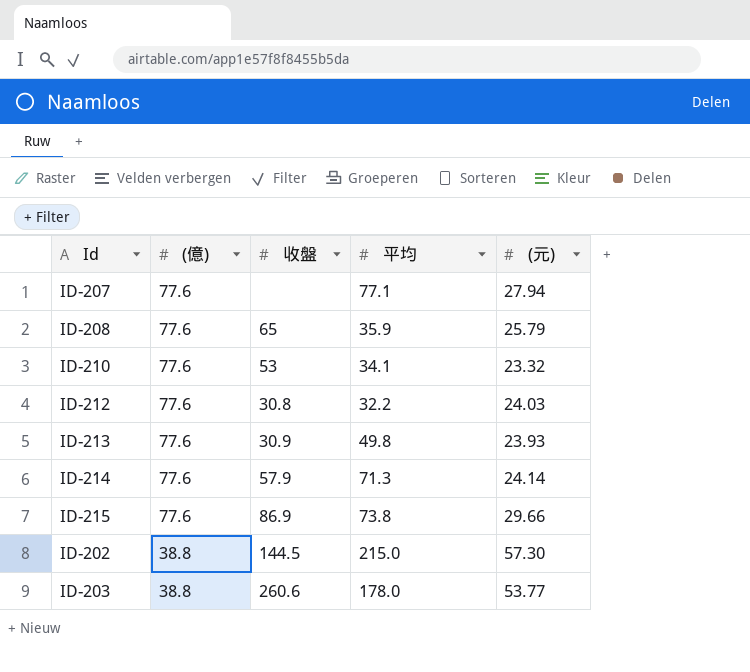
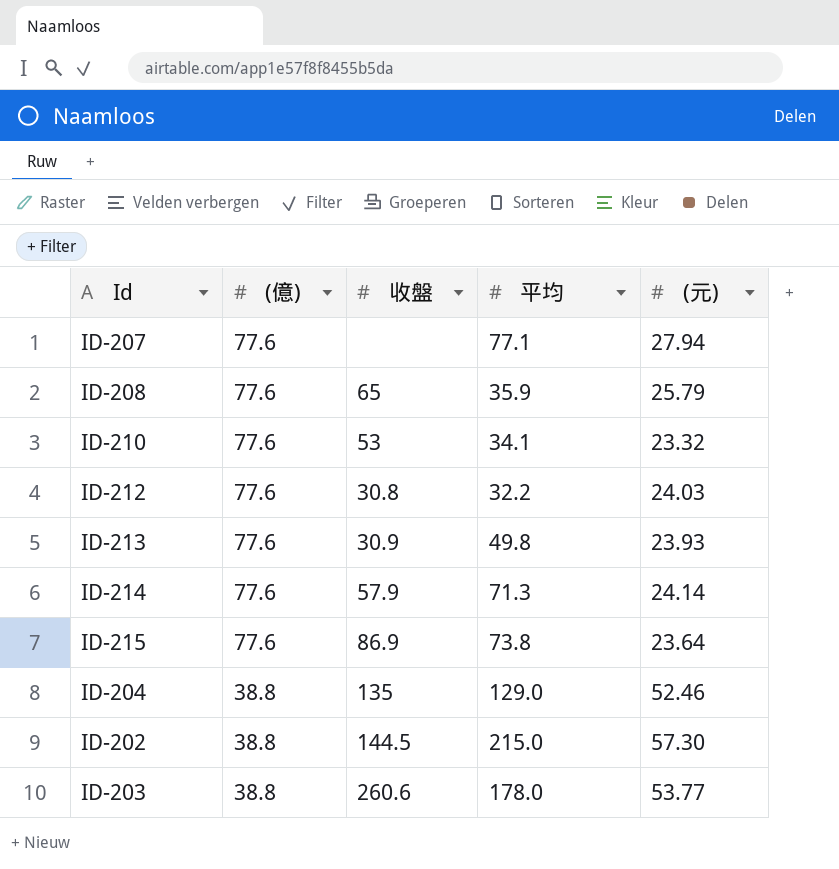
ID-215 | (元): 29.66 -> 23.64
row ID-204: none -> 38.8 | 135 | 129.0 | 52.46

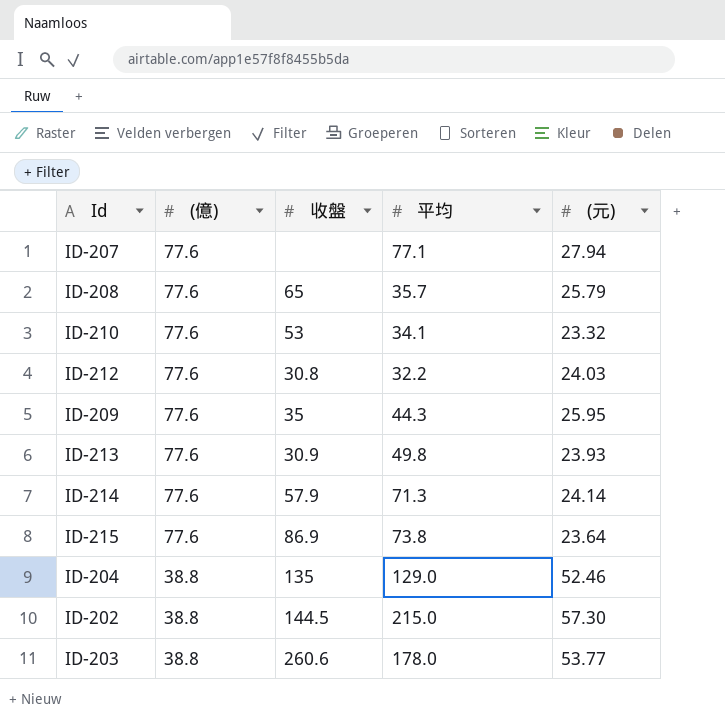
ID-208 | 平均: 35.9 -> 35.7
row ID-209: none -> 77.6 | 35 | 44.3 | 25.95

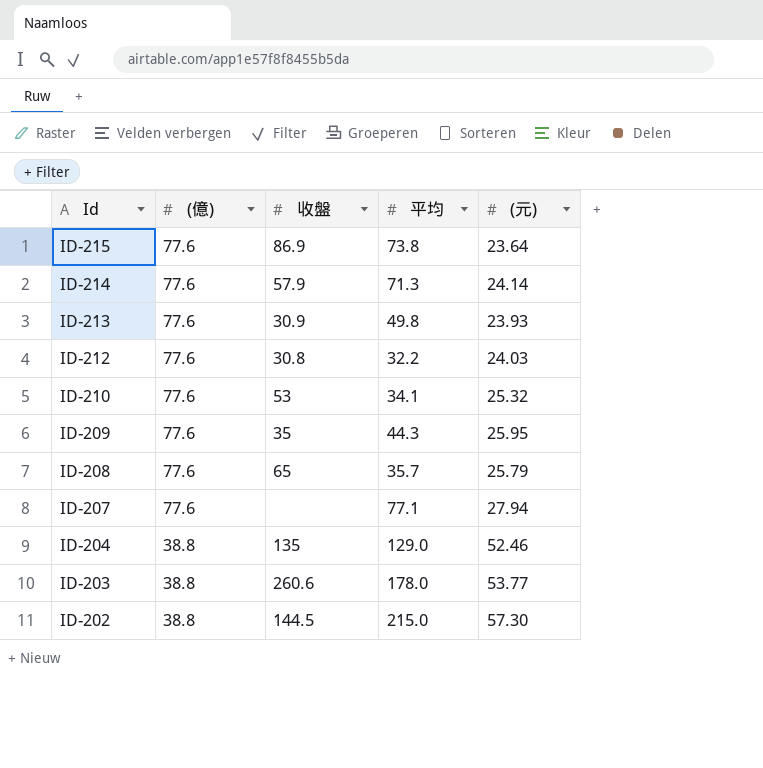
row order: (億) descending -> Id descending
ID-210 | (元): 23.32 -> 25.32

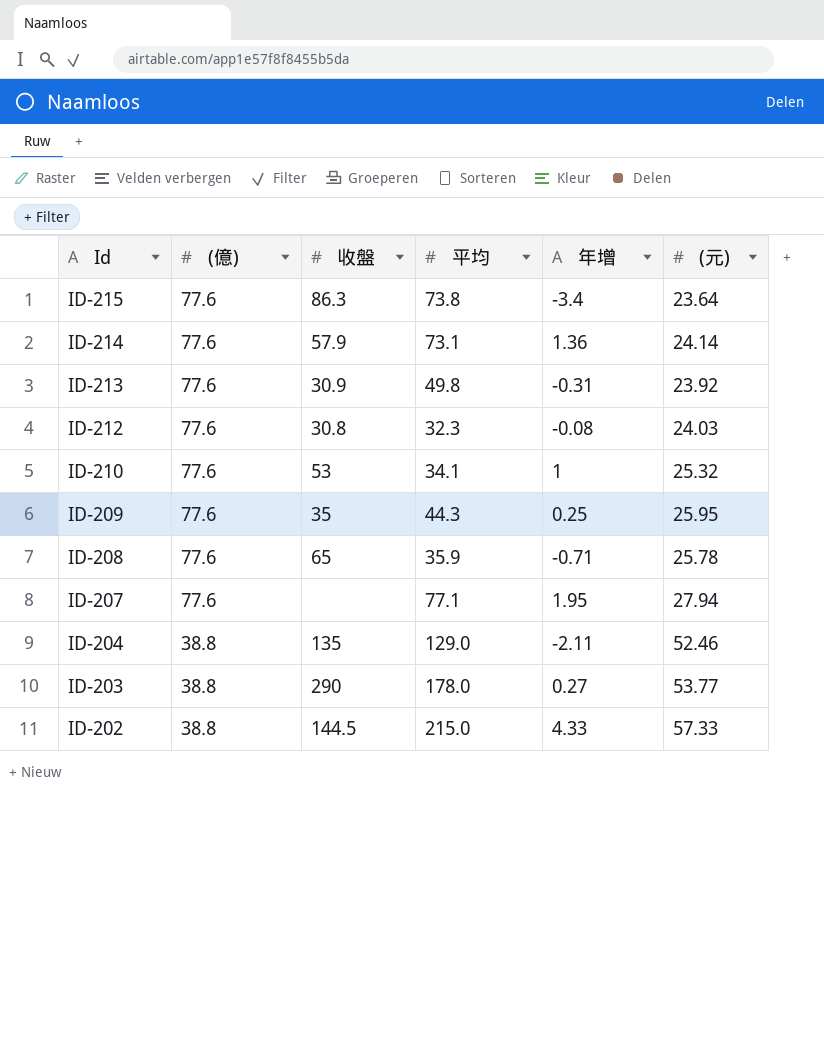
column 年增 | position: none -> 5
ID-215 | 收盤: 86.9 -> 86.3
ID-214 | 平均: 71.3 -> 73.1
ID-213 | (元): 23.93 -> 23.92
ID-212 | 平均: 32.2 -> 32.3
ID-208 | 平均: 35.7 -> 35.9
ID-208 | (元): 25.79 -> 25.78
ID-203 | 收盤: 260.6 -> 290
ID-202 | (元): 57.30 -> 57.33

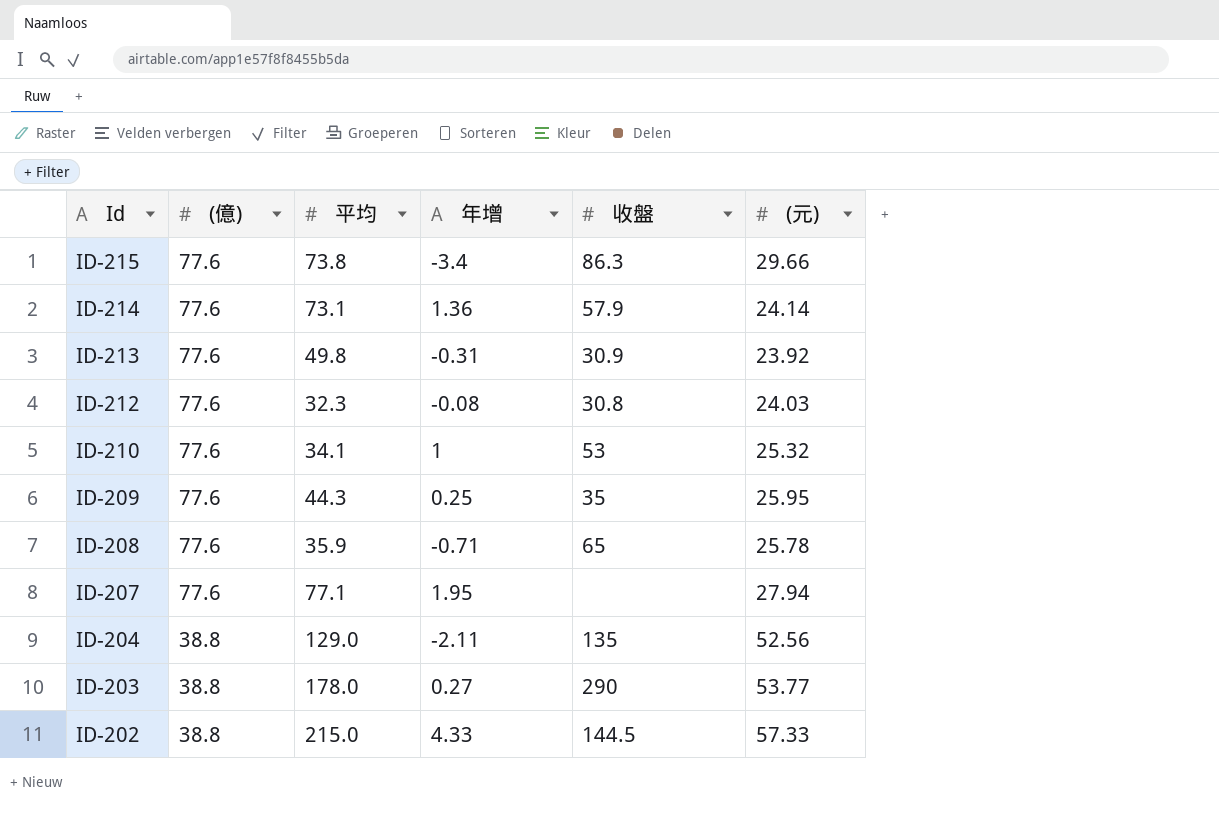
column 收盤 | position: 3 -> 5
ID-215 | (元): 23.64 -> 29.66
ID-204 | (元): 52.46 -> 52.56

